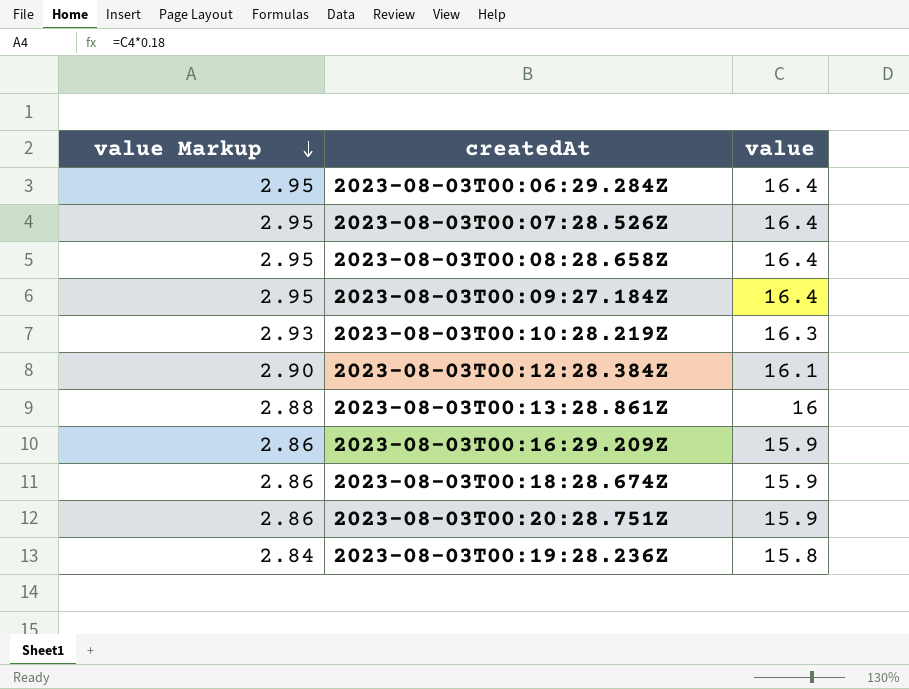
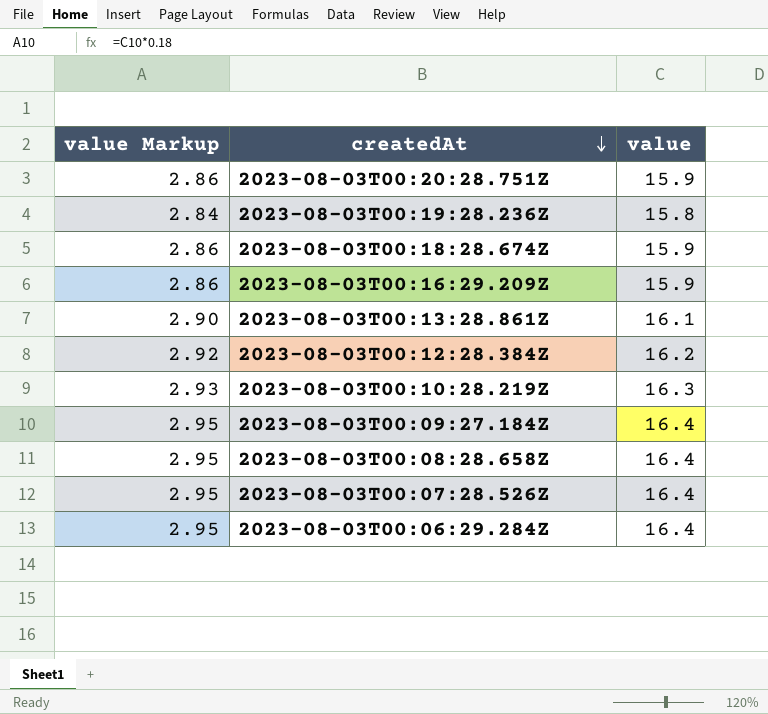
row order: value Markup descending -> createdAt descending
2023-08-03T00:13:28.861Z | value Markup: 2.88 -> 2.90
2023-08-03T00:13:28.861Z | value: 16 -> 16.1
2023-08-03T00:12:28.384Z | value Markup: 2.90 -> 2.92
2023-08-03T00:12:28.384Z | value: 16.1 -> 16.2

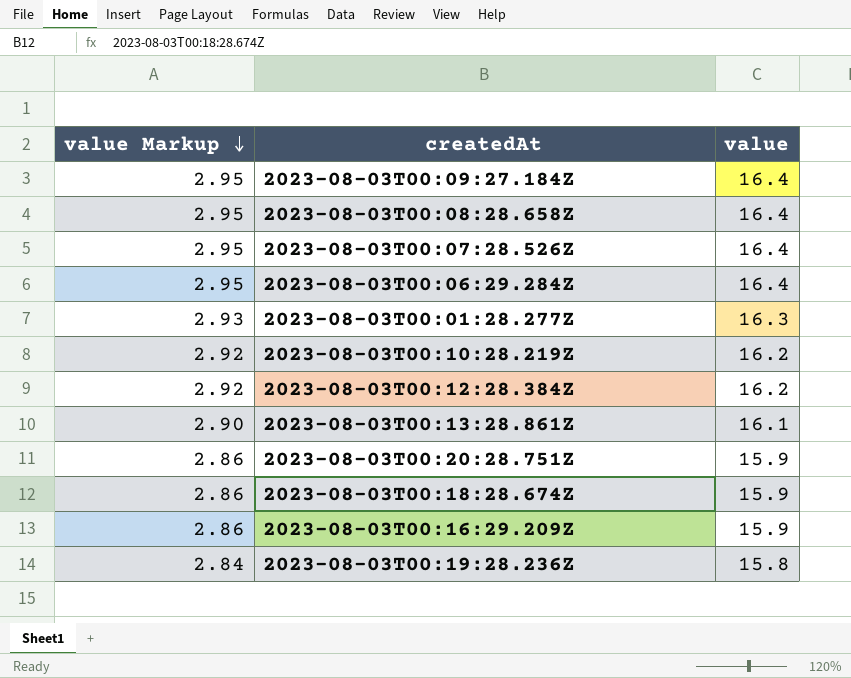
row order: createdAt descending -> value Markup descending
row 2023-08-03T00:01:28.277Z: none -> 2.93 | 16.3
2023-08-03T00:10:28.219Z | value Markup: 2.93 -> 2.92
2023-08-03T00:10:28.219Z | value: 16.3 -> 16.2

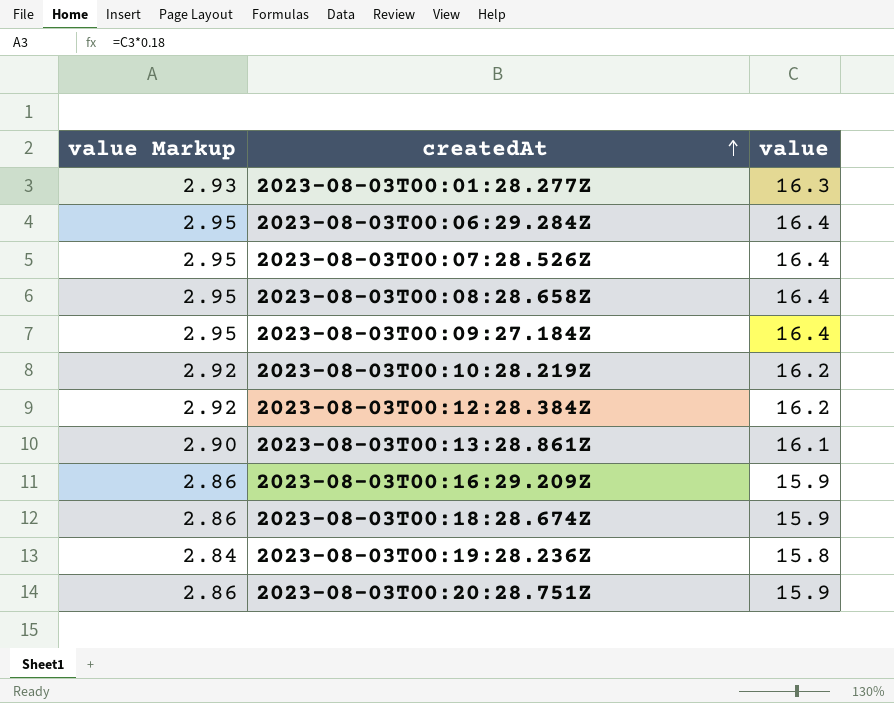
row order: value Markup descending -> createdAt ascending

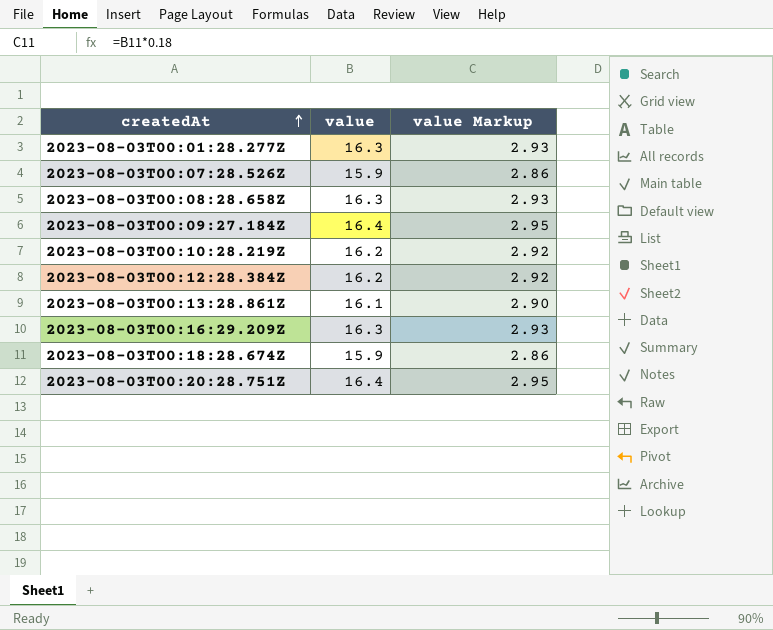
column value Markup | position: 1 -> 3
row 2023-08-03T00:06:29.284Z: 2.95 | 16.4 -> none
row 2023-08-03T00:19:28.236Z: 2.84 | 15.8 -> none
2023-08-03T00:07:28.526Z | value: 16.4 -> 15.9
2023-08-03T00:07:28.526Z | value Markup: 2.95 -> 2.86
2023-08-03T00:08:28.658Z | value: 16.4 -> 16.3
2023-08-03T00:08:28.658Z | value Markup: 2.95 -> 2.93
2023-08-03T00:16:29.209Z | value: 15.9 -> 16.3
2023-08-03T00:16:29.209Z | value Markup: 2.86 -> 2.93
2023-08-03T00:20:28.751Z | value: 15.9 -> 16.4
2023-08-03T00:20:28.751Z | value Markup: 2.86 -> 2.95

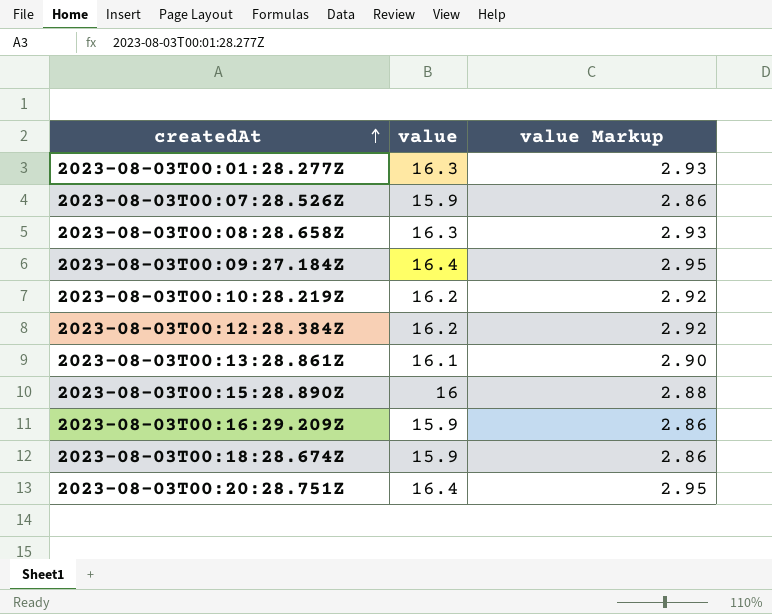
row 2023-08-03T00:15:28.890Z: none -> 16 | 2.88
2023-08-03T00:16:29.209Z | value: 16.3 -> 15.9
2023-08-03T00:16:29.209Z | value Markup: 2.93 -> 2.86

